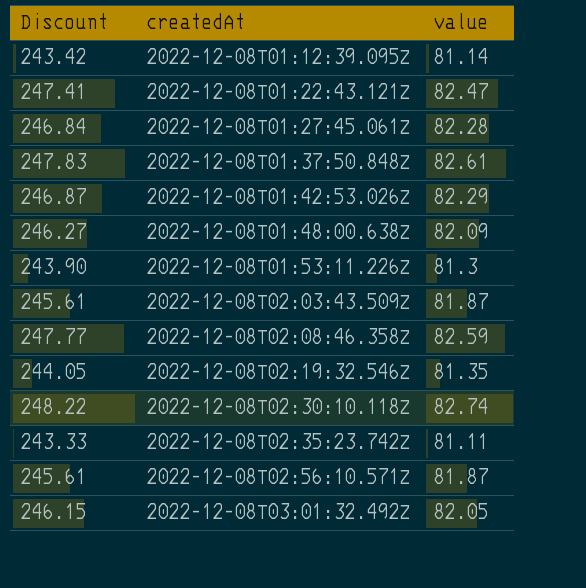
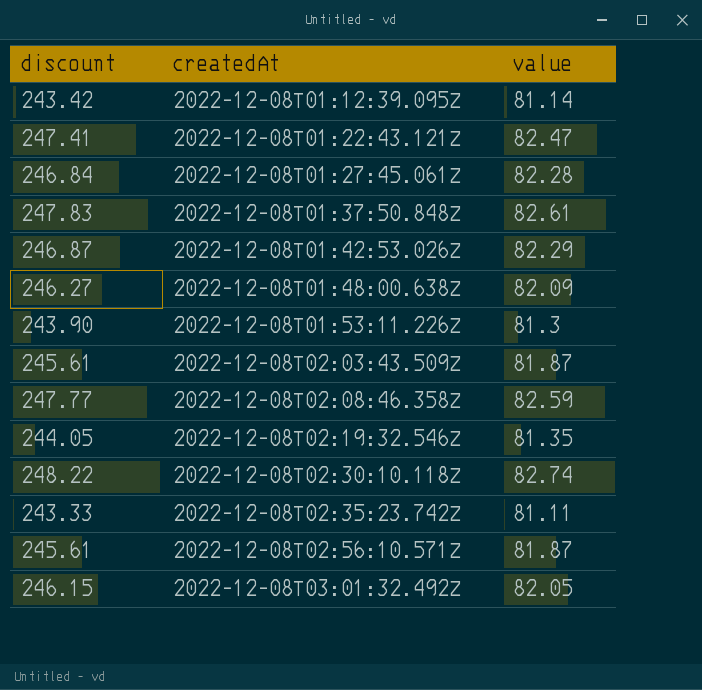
column name: Discount -> discount

